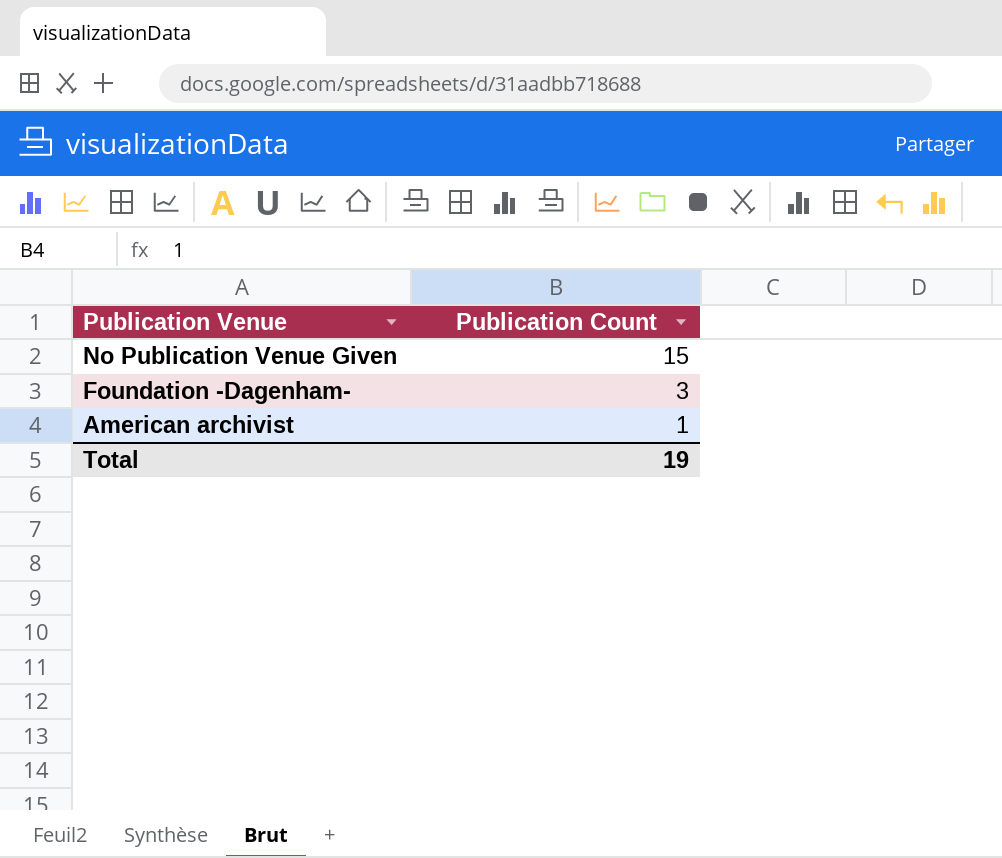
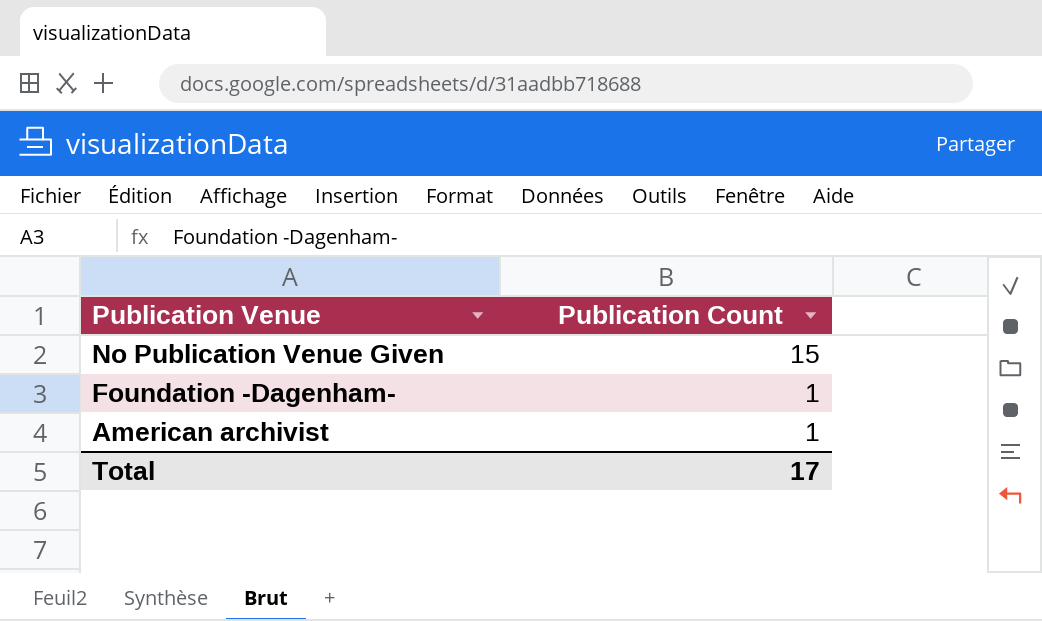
Foundation -Dagenham- | Publication Count: 3 -> 1
Total | Publication Count: 19 -> 17

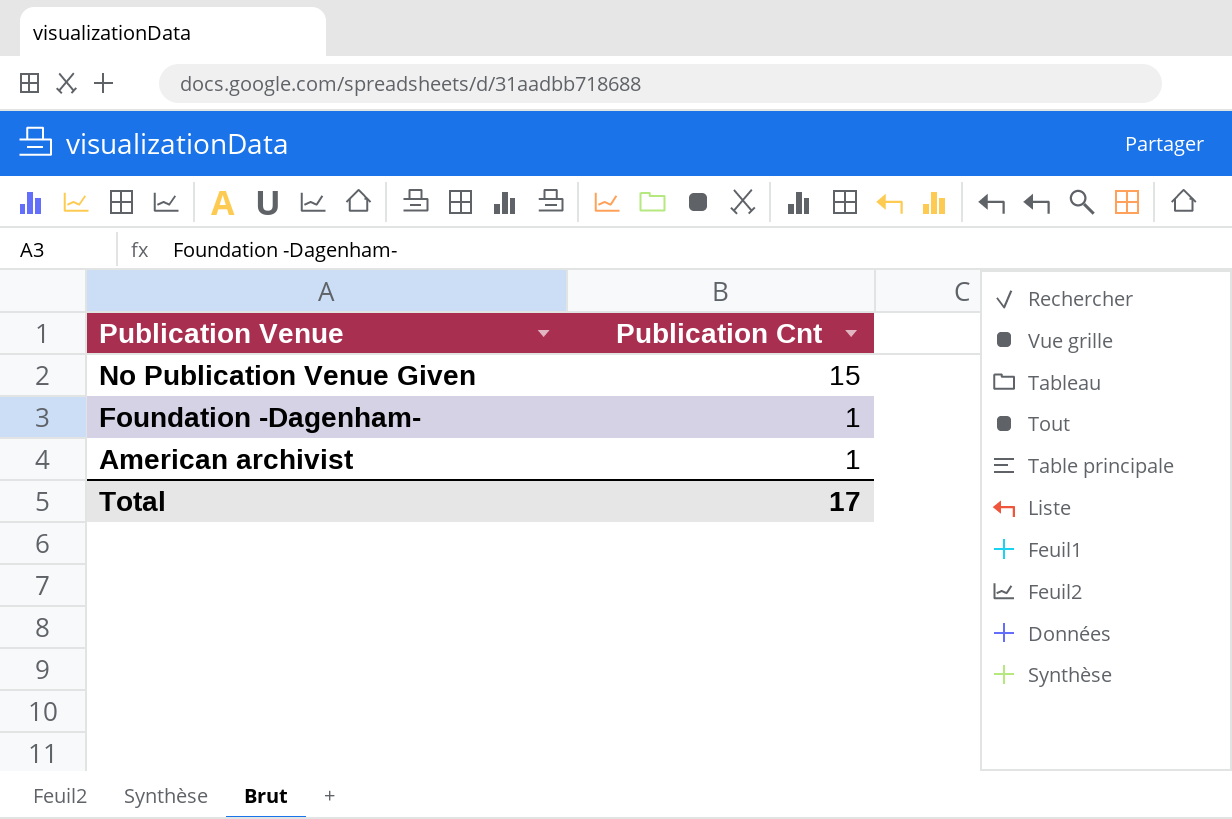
column name: Publication Count -> Publication Cnt

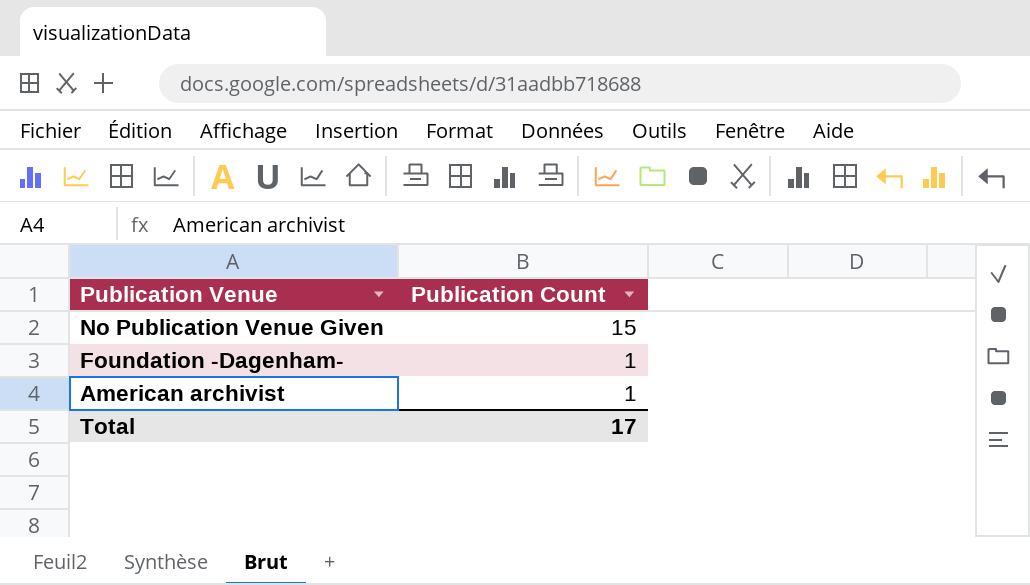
column name: Publication Cnt -> Publication Count

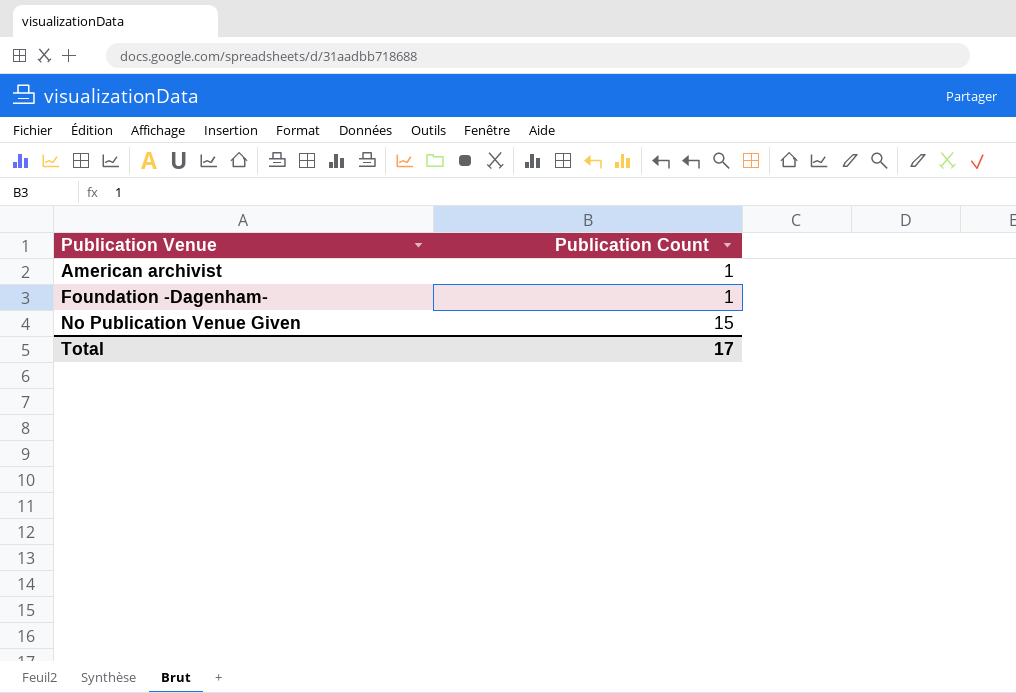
row order: Publication Venue descending -> Publication Venue ascending

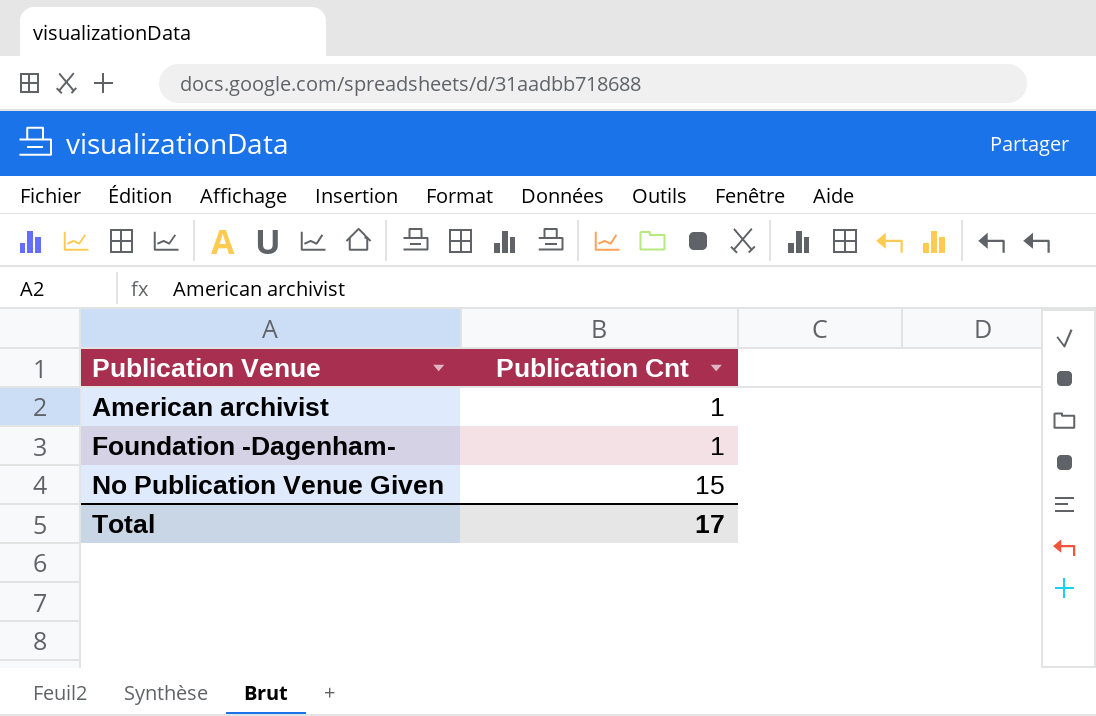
column name: Publication Count -> Publication Cnt

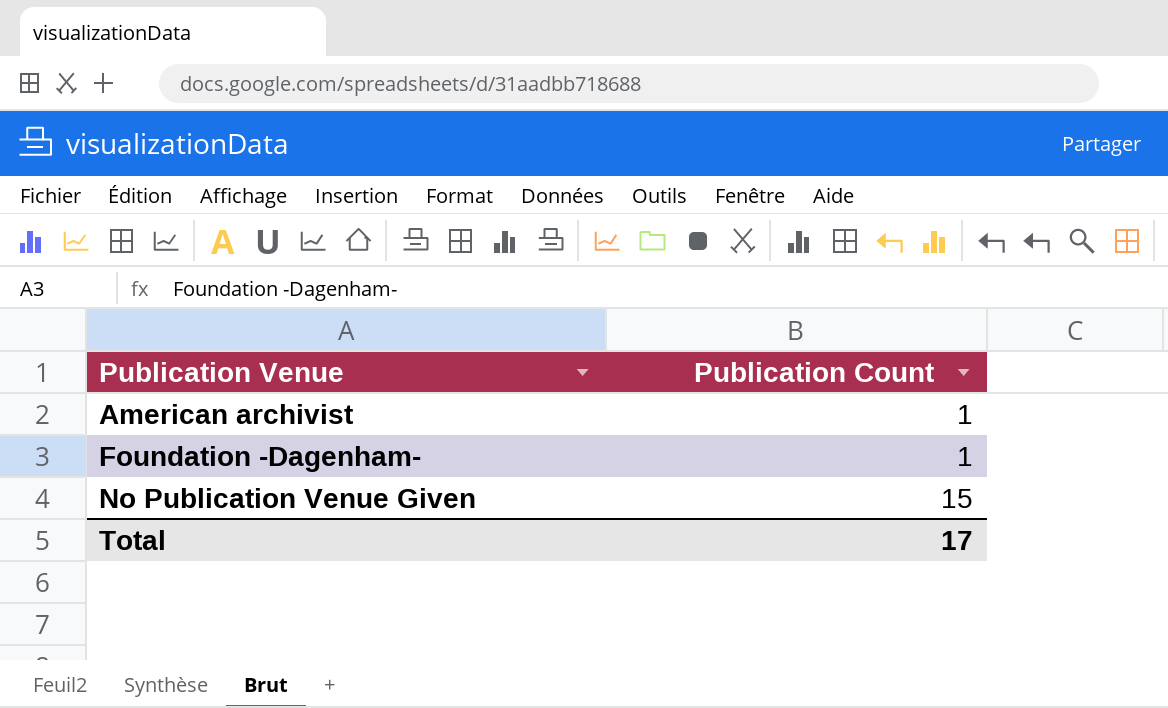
column name: Publication Cnt -> Publication Count

